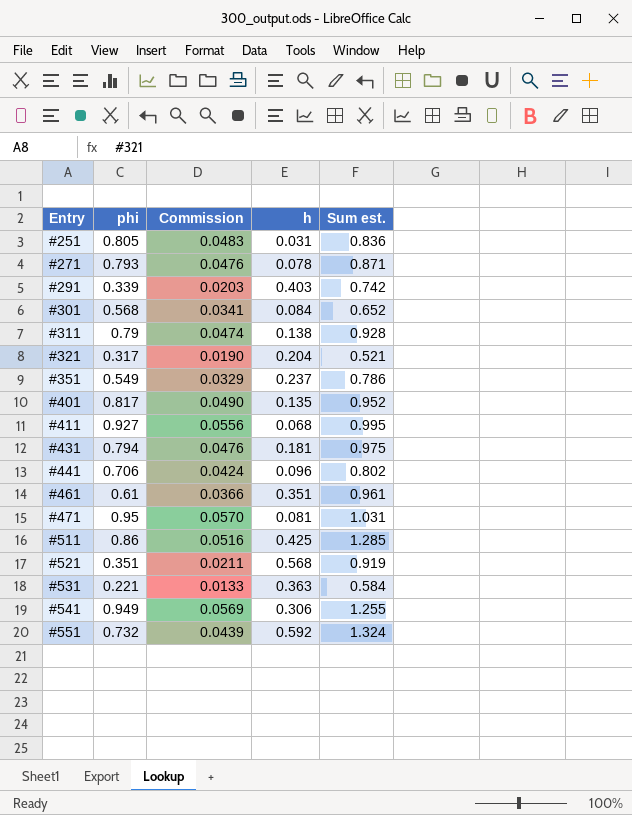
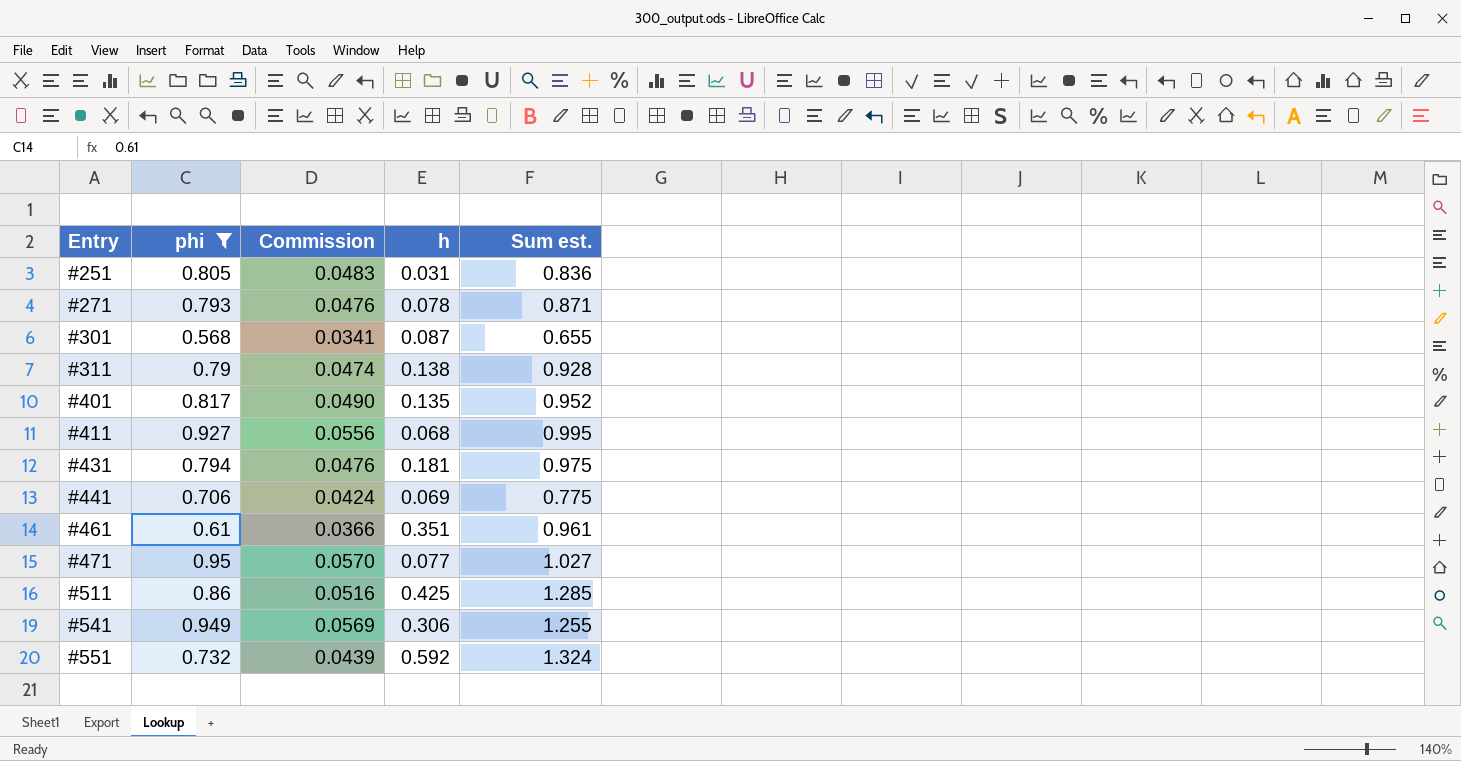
filter: none -> phi >= 0.568
#301 | h: 0.084 -> 0.087
#301 | Sum est.: 0.652 -> 0.655
#441 | h: 0.096 -> 0.069
#441 | Sum est.: 0.802 -> 0.775
#471 | h: 0.081 -> 0.077
#471 | Sum est.: 1.031 -> 1.027

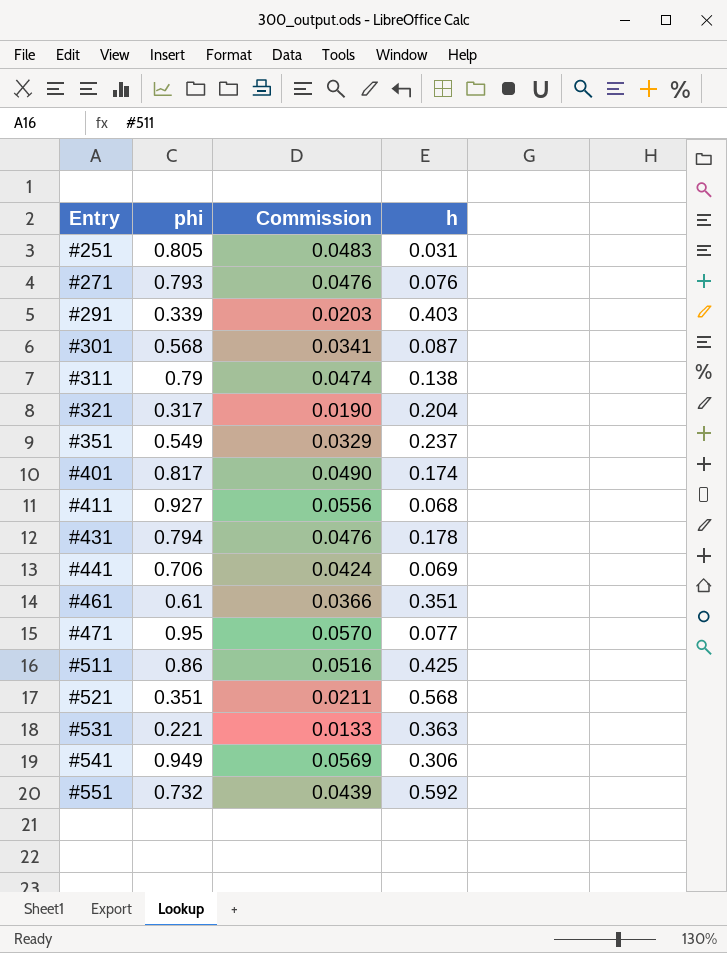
filter: phi >= 0.568 -> none
column Sum est. | formula: [phi] + [h] -> none
#271 | h: 0.078 -> 0.076
#401 | h: 0.135 -> 0.174
#431 | h: 0.181 -> 0.178

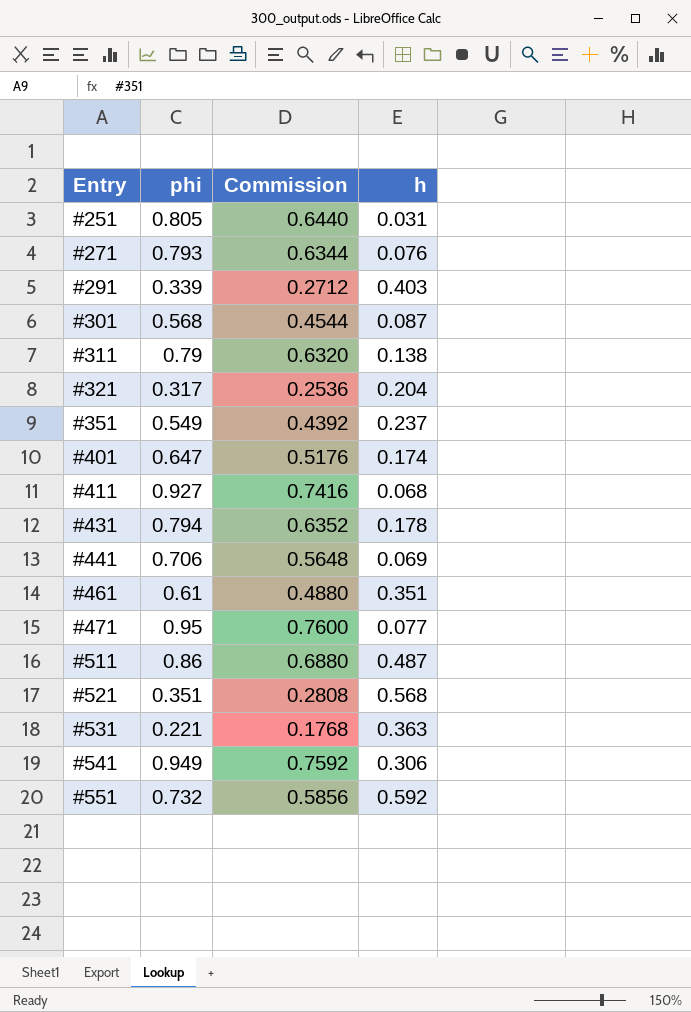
column Commission | formula: [phi] * 0.06 -> [phi] * 0.8
#401 | phi: 0.817 -> 0.647
#511 | h: 0.425 -> 0.487

